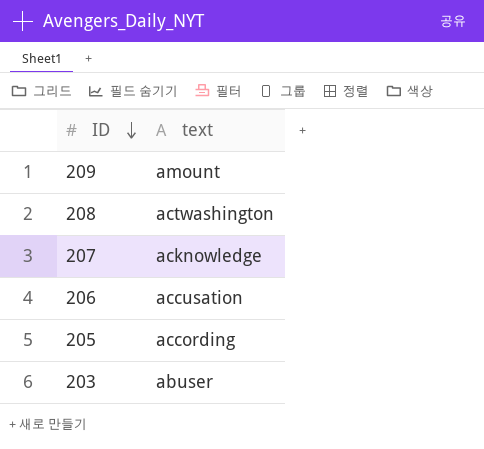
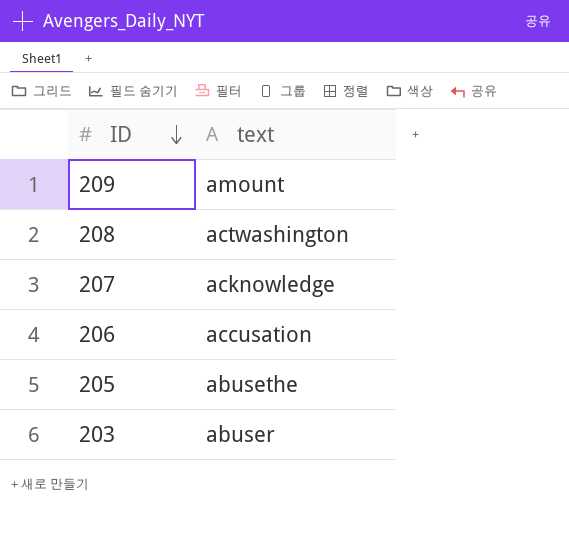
205 | text: according -> abusethe

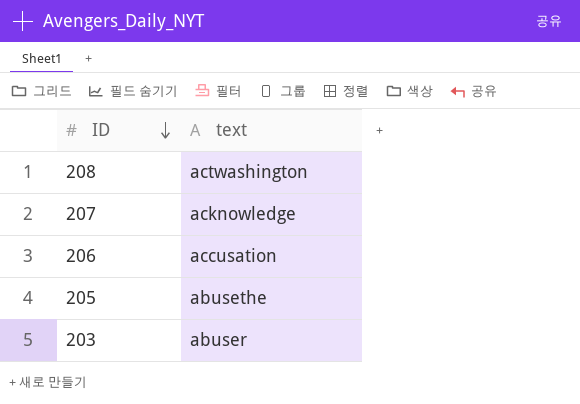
row 209: amount -> none

